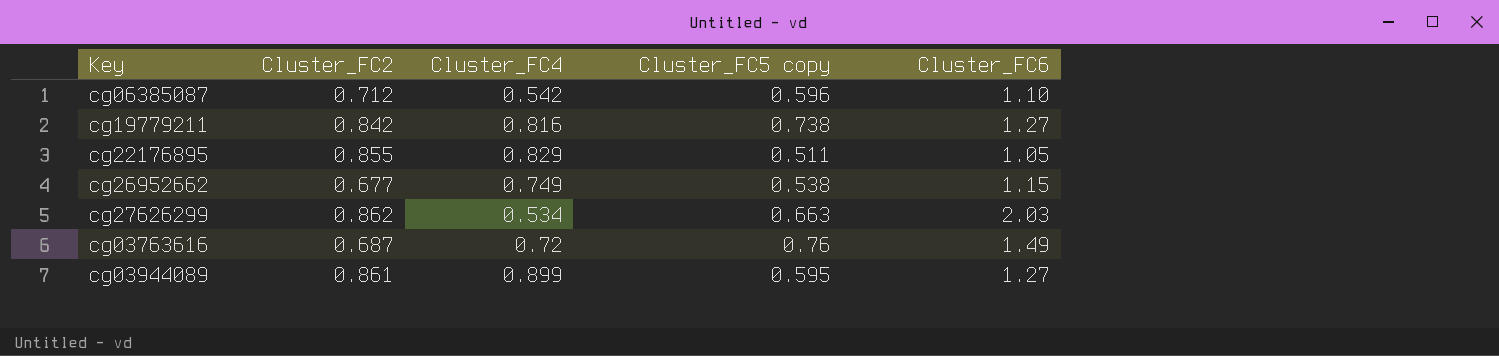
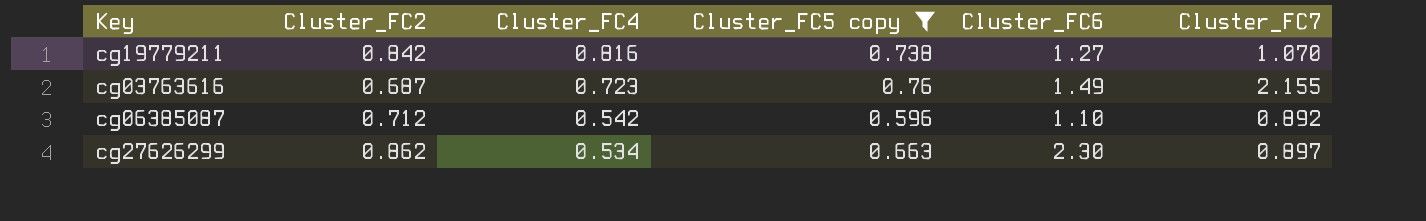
filter: none -> Cluster_FC5 copy >= 0.596
row order: none -> Cluster_FC4 descending
column Cluster_FC7 | position: none -> 6
cg03763616 | Cluster_FC4: 0.72 -> 0.723
cg27626299 | Cluster_FC6: 2.03 -> 2.30

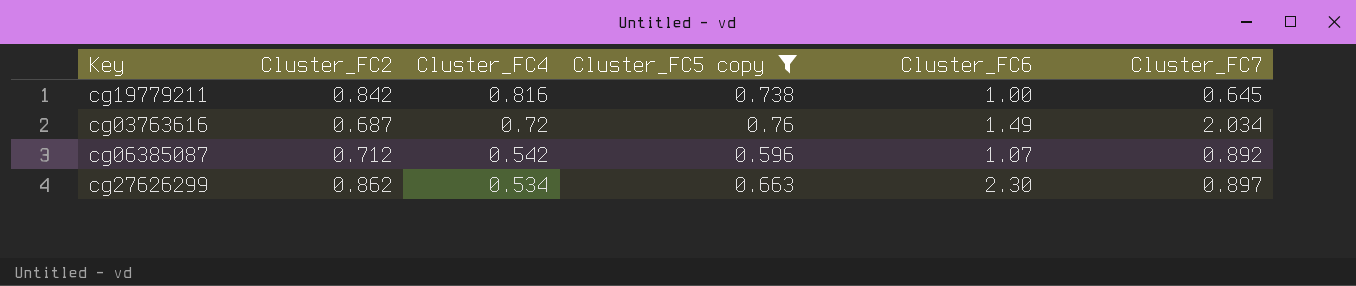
cg19779211 | Cluster_FC6: 1.27 -> 1.00
cg19779211 | Cluster_FC7: 1.070 -> 0.645
cg03763616 | Cluster_FC4: 0.723 -> 0.72
cg03763616 | Cluster_FC7: 2.155 -> 2.034
cg06385087 | Cluster_FC6: 1.10 -> 1.07

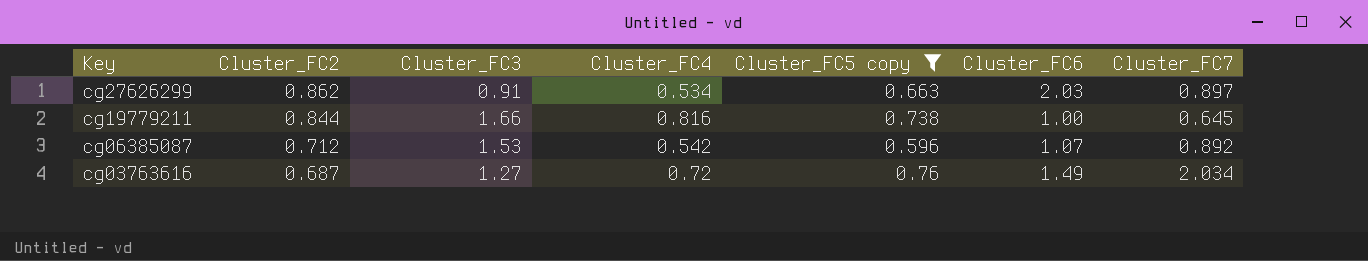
row order: Cluster_FC4 descending -> Key descending
column Cluster_FC3 | position: none -> 3
cg27626299 | Cluster_FC6: 2.30 -> 2.03
cg19779211 | Cluster_FC2: 0.842 -> 0.844

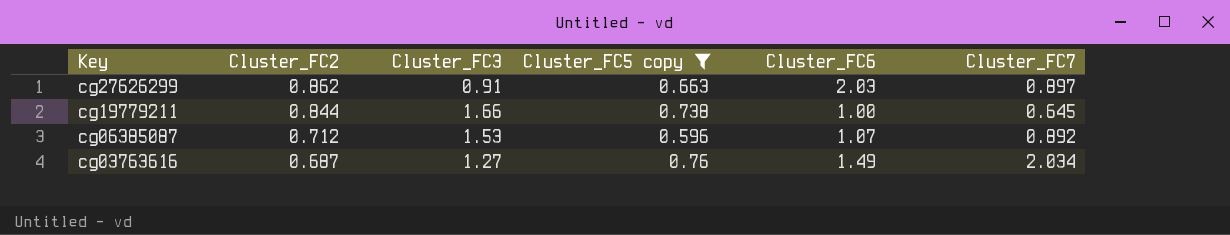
column Cluster_FC4 | position: 4 -> none

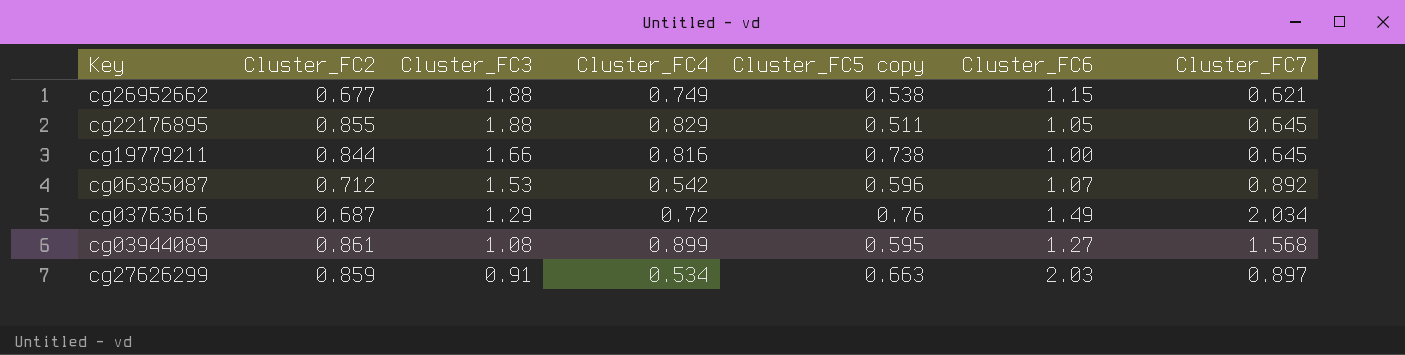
filter: Cluster_FC5 copy >= 0.596 -> none
row order: Key descending -> Cluster_FC3 descending
column Cluster_FC4 | position: none -> 4
cg03763616 | Cluster_FC3: 1.27 -> 1.29
cg27626299 | Cluster_FC2: 0.862 -> 0.859

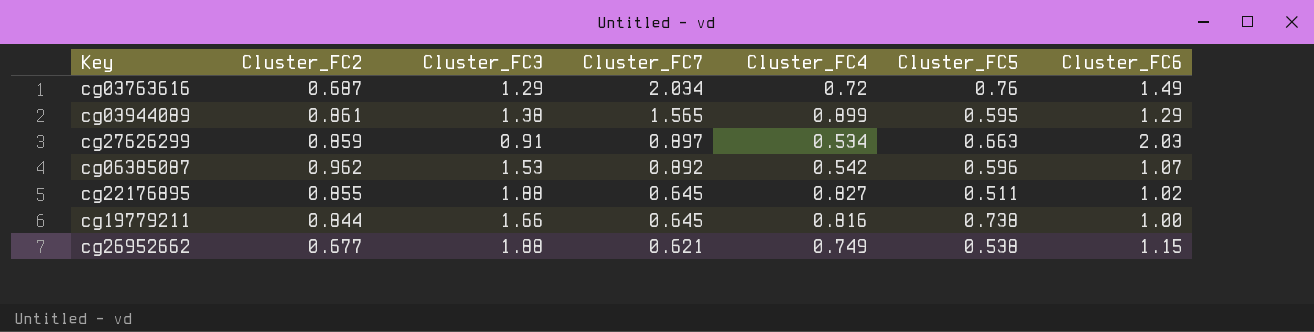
row order: Cluster_FC3 descending -> Cluster_FC7 descending
column Cluster_FC7 | position: 7 -> 4
column name: Cluster_FC5 copy -> Cluster_FC5
cg03944089 | Cluster_FC3: 1.08 -> 1.38
cg03944089 | Cluster_FC7: 1.568 -> 1.565
cg03944089 | Cluster_FC6: 1.27 -> 1.29
cg06385087 | Cluster_FC2: 0.712 -> 0.962
cg22176895 | Cluster_FC4: 0.829 -> 0.827
cg22176895 | Cluster_FC6: 1.05 -> 1.02

